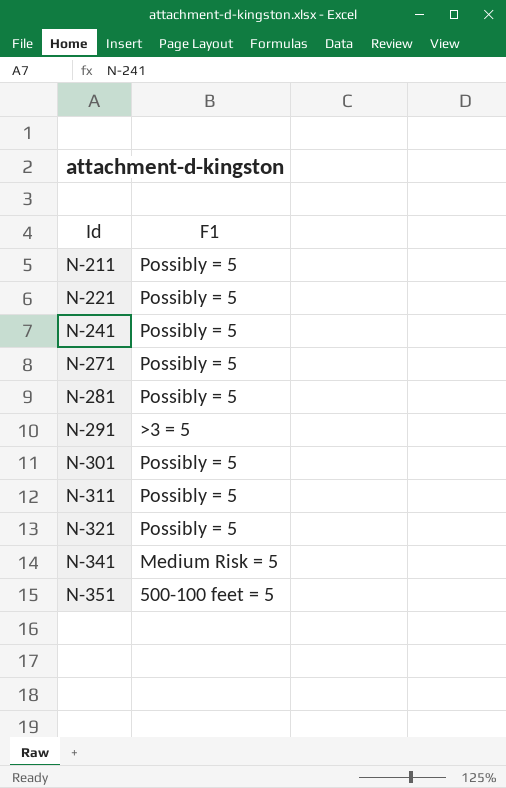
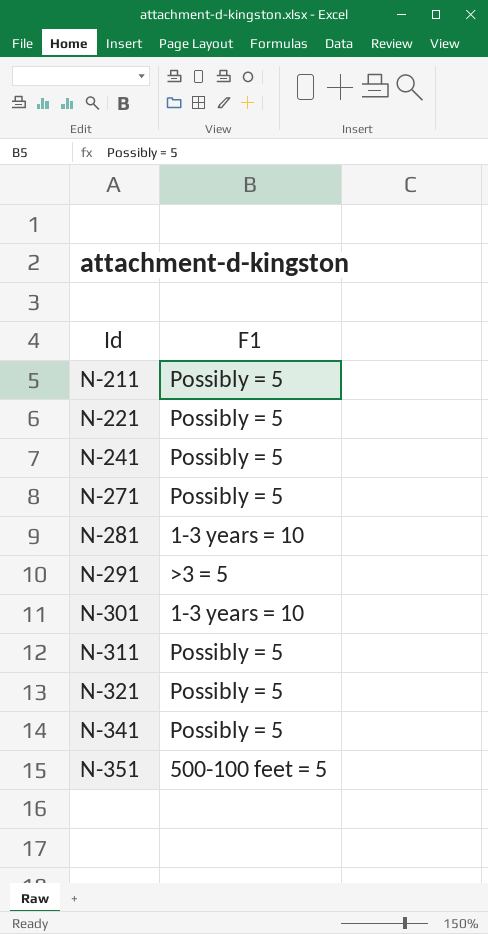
N-281 | F1: Possibly = 5 -> 1-3 years = 10
N-301 | F1: Possibly = 5 -> 1-3 years = 10
N-341 | F1: Medium Risk = 5 -> Possibly = 5

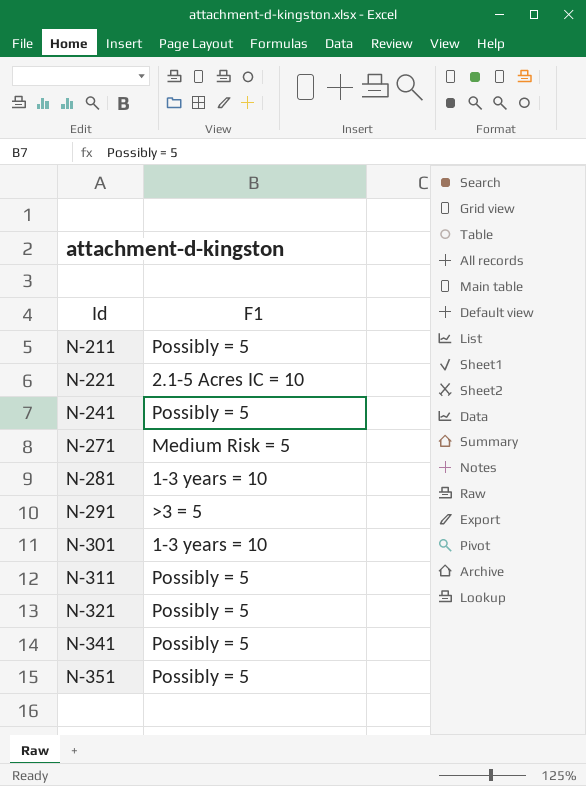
N-221 | F1: Possibly = 5 -> 2.1-5 Acres IC = 10
N-271 | F1: Possibly = 5 -> Medium Risk = 5
N-351 | F1: 500-100 feet = 5 -> Possibly = 5

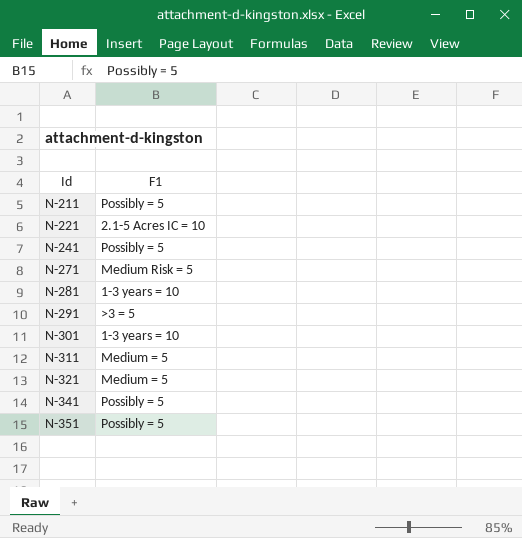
N-311 | F1: Possibly = 5 -> Medium = 5
N-321 | F1: Possibly = 5 -> Medium = 5

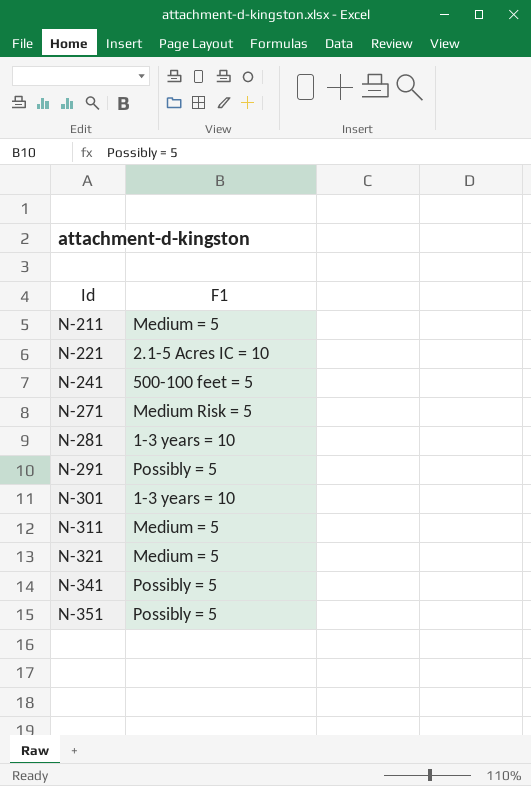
N-211 | F1: Possibly = 5 -> Medium = 5
N-241 | F1: Possibly = 5 -> 500-100 feet = 5
N-291 | F1: >3 = 5 -> Possibly = 5

